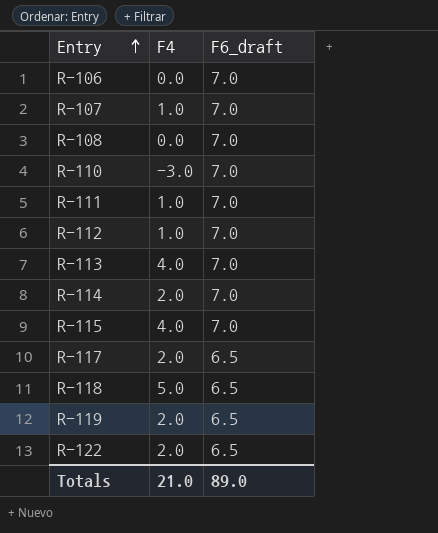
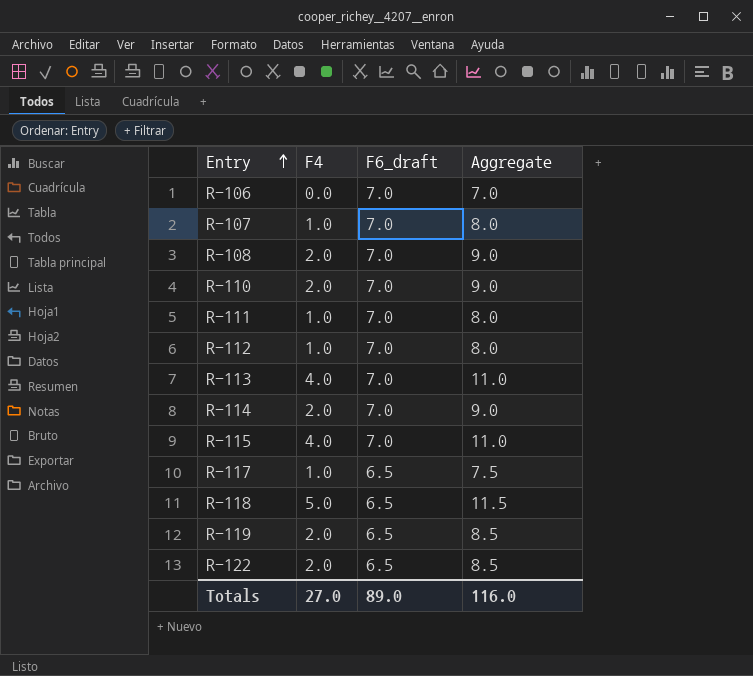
column Aggregate | formula: none -> [F4] + [F6_draft]
R-108 | F4: 0.0 -> 2.0
R-110 | F4: -3.0 -> 2.0
R-117 | F4: 2.0 -> 1.0
Totals | F4: 21.0 -> 27.0

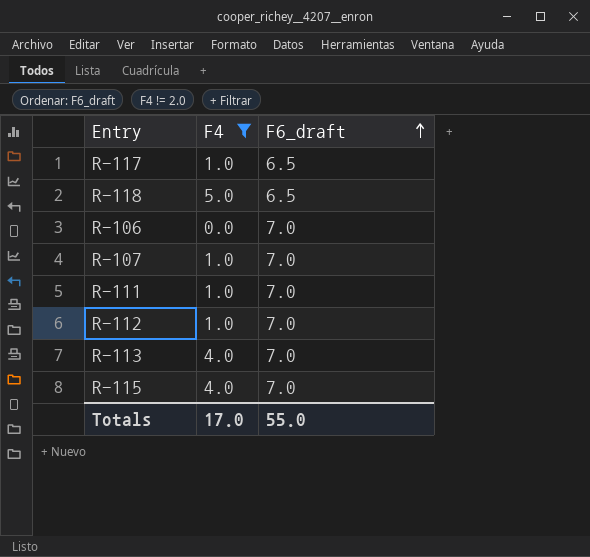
filter: none -> F4 != 2.0
row order: Entry ascending -> F6_draft ascending
column Aggregate | formula: [F4] + [F6_draft] -> none
Totals | F4: 27.0 -> 17.0
Totals | F6_draft: 89.0 -> 55.0

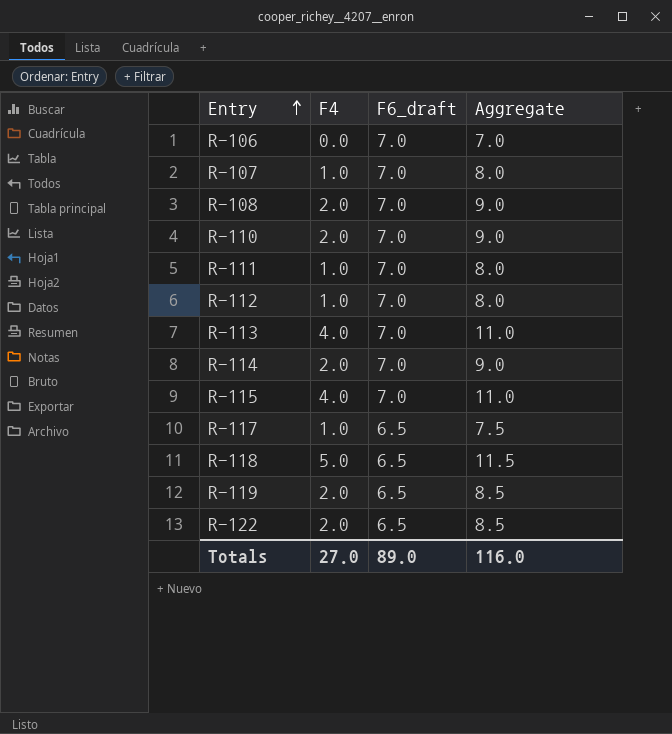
filter: F4 != 2.0 -> none
row order: F6_draft ascending -> Entry ascending
column Aggregate | formula: none -> [F4] + [F6_draft]
Totals | F4: 17.0 -> 27.0
Totals | F6_draft: 55.0 -> 89.0

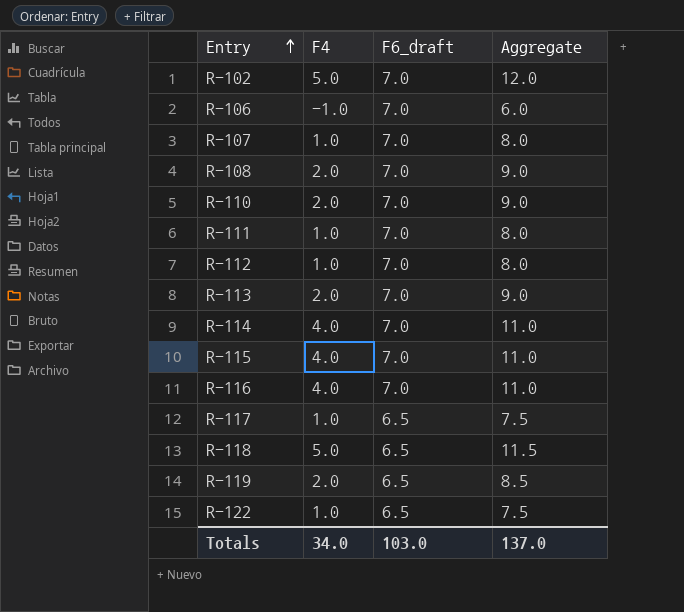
row R-102: none -> 5.0 | 7.0 | 12.0
R-106 | F4: 0.0 -> -1.0
R-106 | Aggregate: 7.0 -> 6.0
R-113 | F4: 4.0 -> 2.0
R-113 | Aggregate: 11.0 -> 9.0
R-114 | F4: 2.0 -> 4.0
R-114 | Aggregate: 9.0 -> 11.0
row R-116: none -> 4.0 | 7.0 | 11.0
R-122 | F4: 2.0 -> 1.0
R-122 | Aggregate: 8.5 -> 7.5
Totals | F4: 27.0 -> 34.0
Totals | F6_draft: 89.0 -> 103.0
Totals | Aggregate: 116.0 -> 137.0

